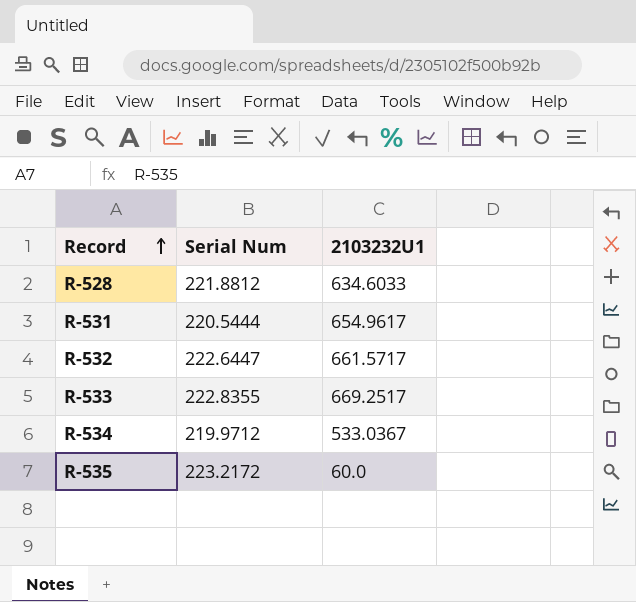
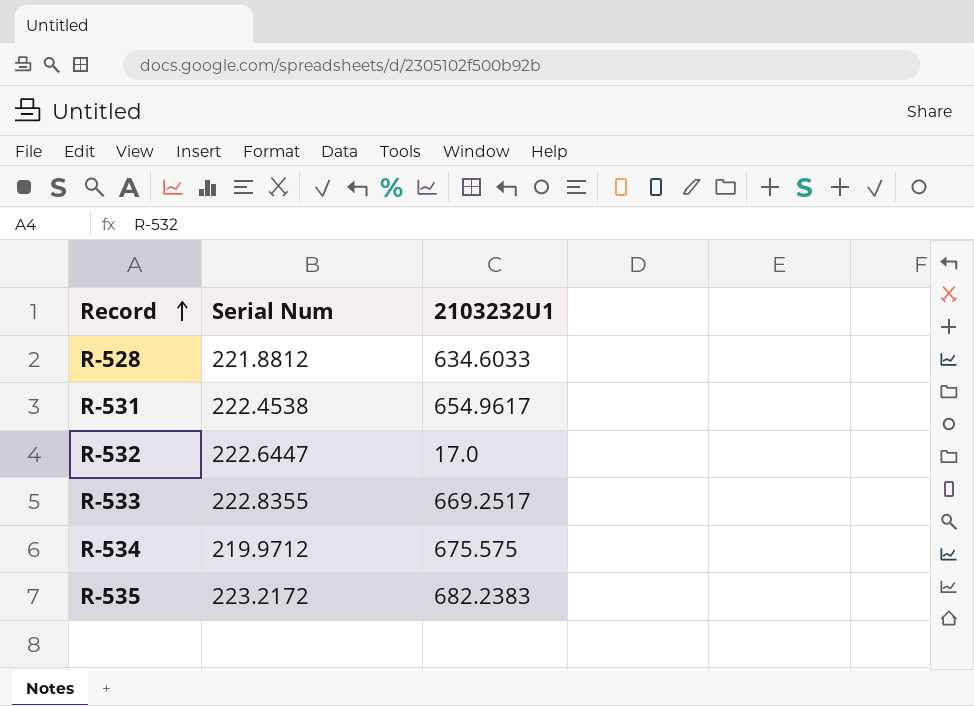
R-531 | Serial Num: 220.5444 -> 222.4538
R-532 | 2103232U1: 661.5717 -> 17.0
R-534 | 2103232U1: 533.0367 -> 675.575
R-535 | 2103232U1: 60.0 -> 682.2383

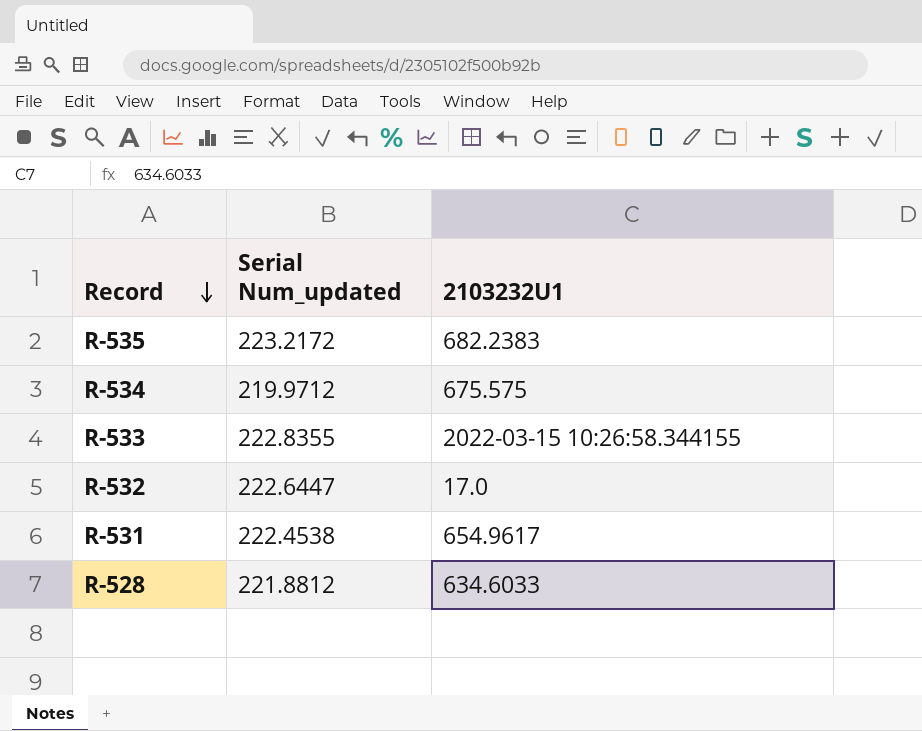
row order: Record ascending -> Record descending
column name: Serial Num -> Serial Num_updated
R-533 | 2103232U1: 669.2517 -> 2022-03-15 10:26:58.344155

